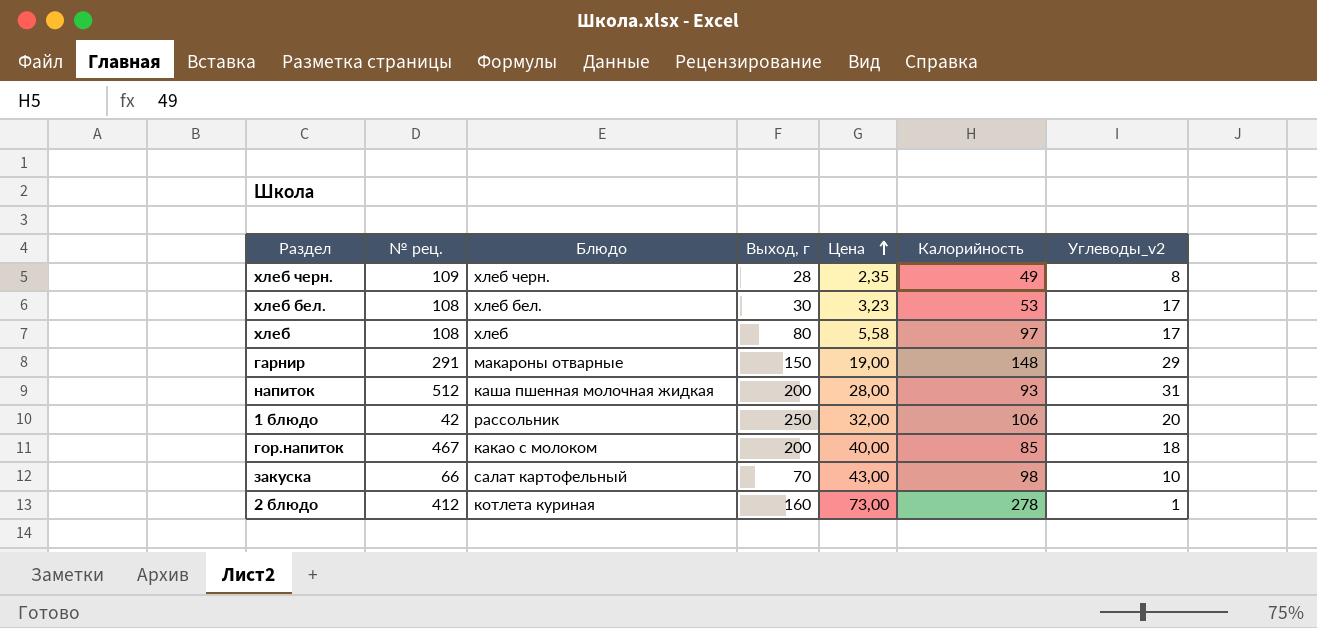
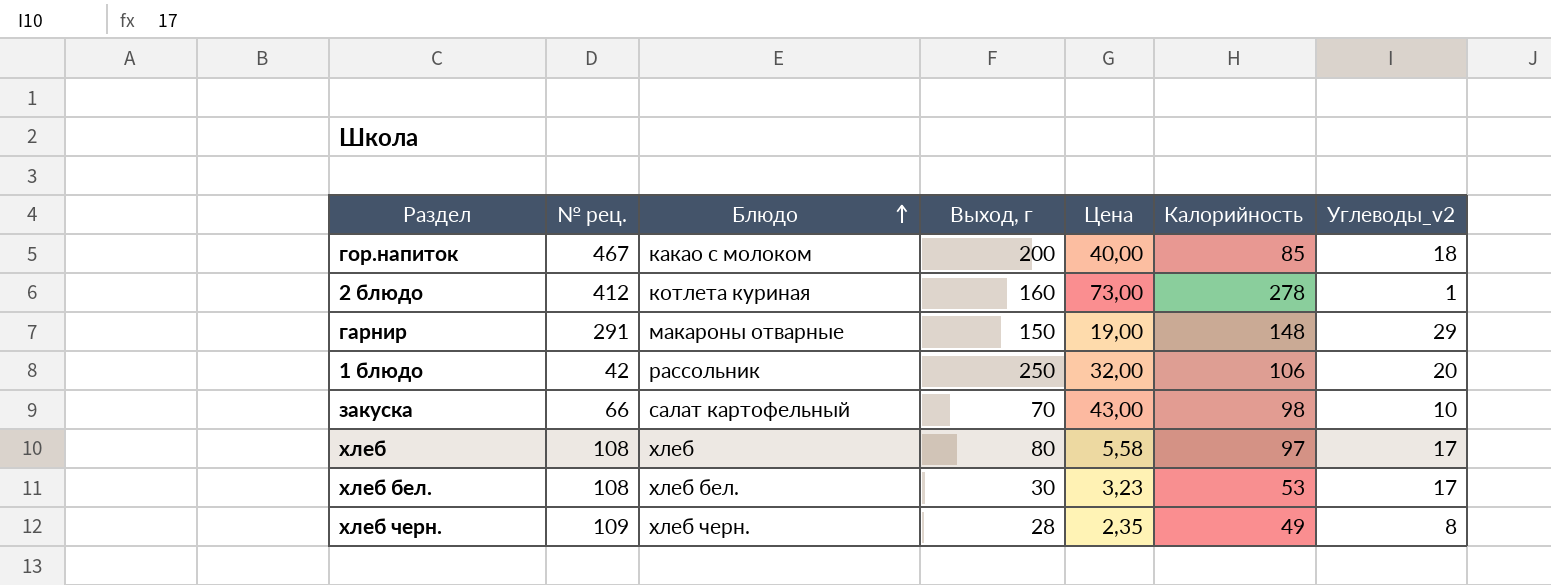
row order: Цена ascending -> Блюдо ascending
row напиток: 512 | каша пшенная молочная жидкая | 200 | 28,00 | 93 | 31 -> none

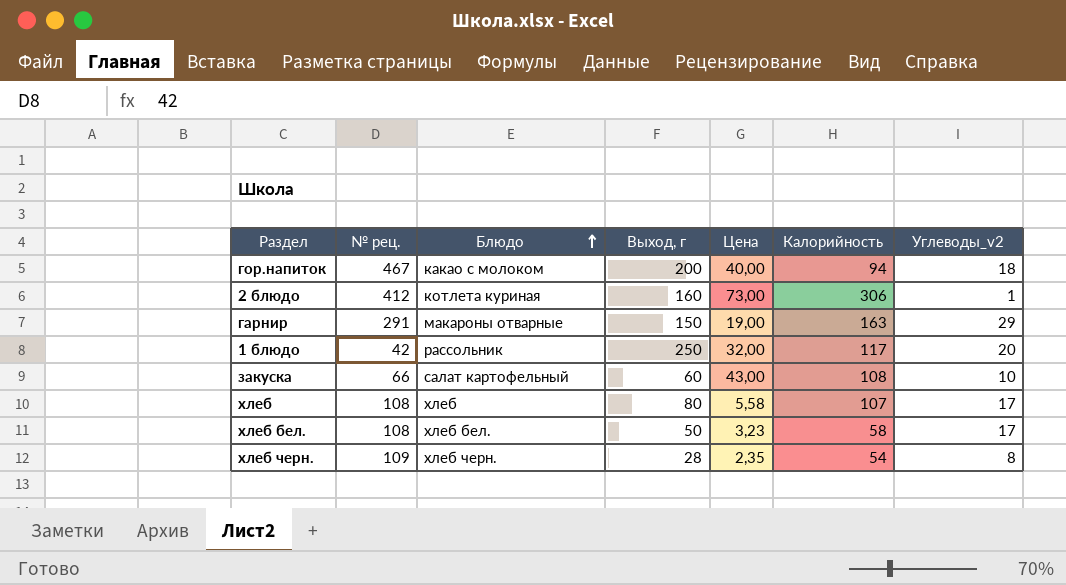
гор.напиток | Калорийность: 85 -> 94
2 блюдо | Калорийность: 278 -> 306
гарнир | Калорийность: 148 -> 163
1 блюдо | Калорийность: 106 -> 117
закуска | Выход, г: 70 -> 60
закуска | Калорийность: 98 -> 108
хлеб | Калорийность: 97 -> 107
хлеб бел. | Выход, г: 30 -> 50
хлеб бел. | Калорийность: 53 -> 58
хлеб черн. | Калорийность: 49 -> 54

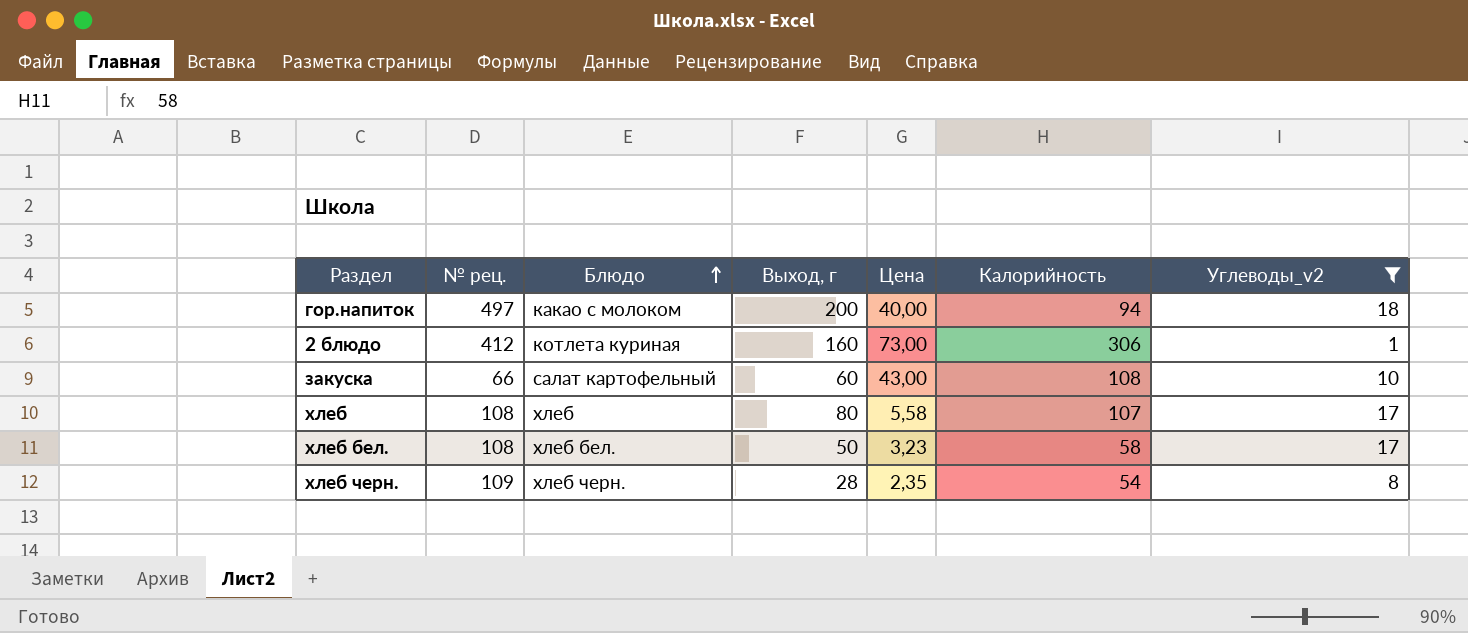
filter: none -> Углеводы_v2 <= 18
гор.напиток | № рец.: 467 -> 497

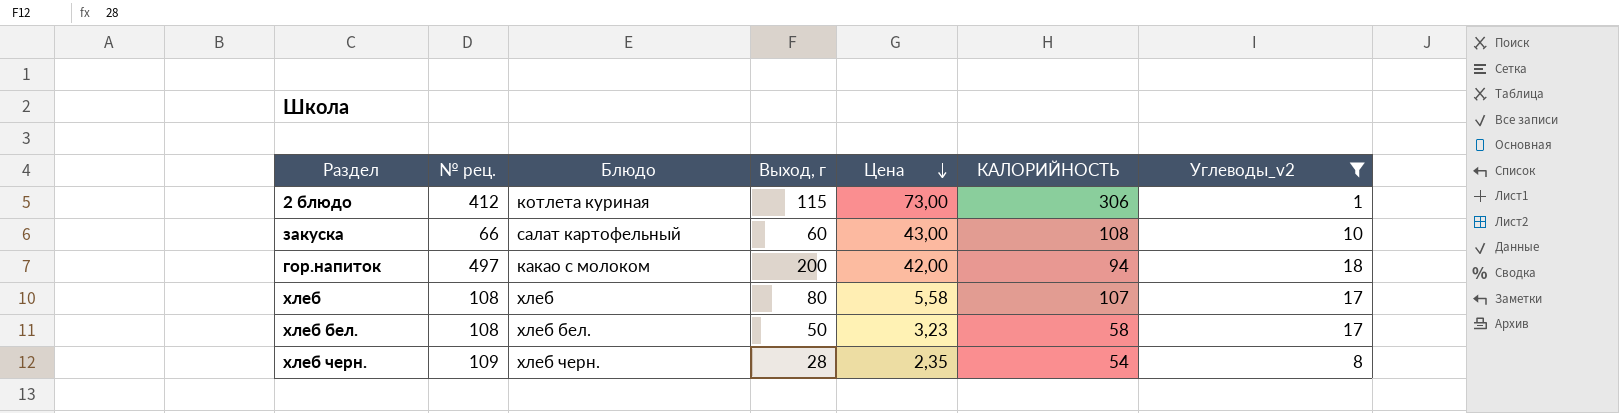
row order: Блюдо ascending -> Цена descending
column name: Калорийность -> КАЛОРИЙНОСТЬ
2 блюдо | Выход, г: 160 -> 115
гор.напиток | Цена: 40,00 -> 42,00

